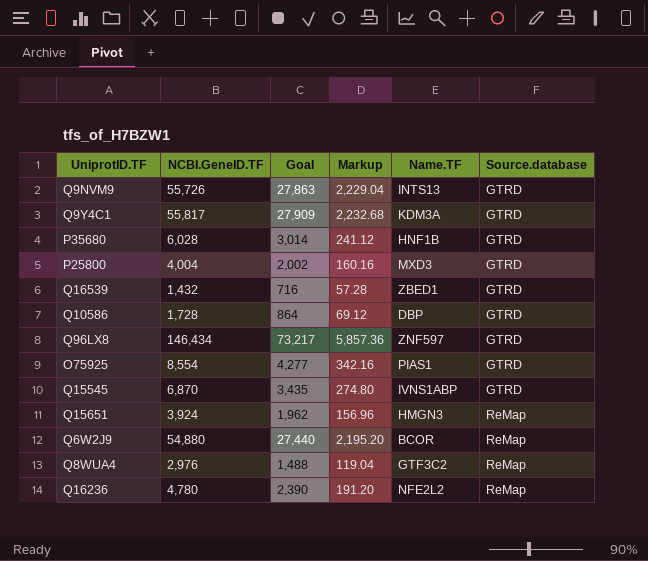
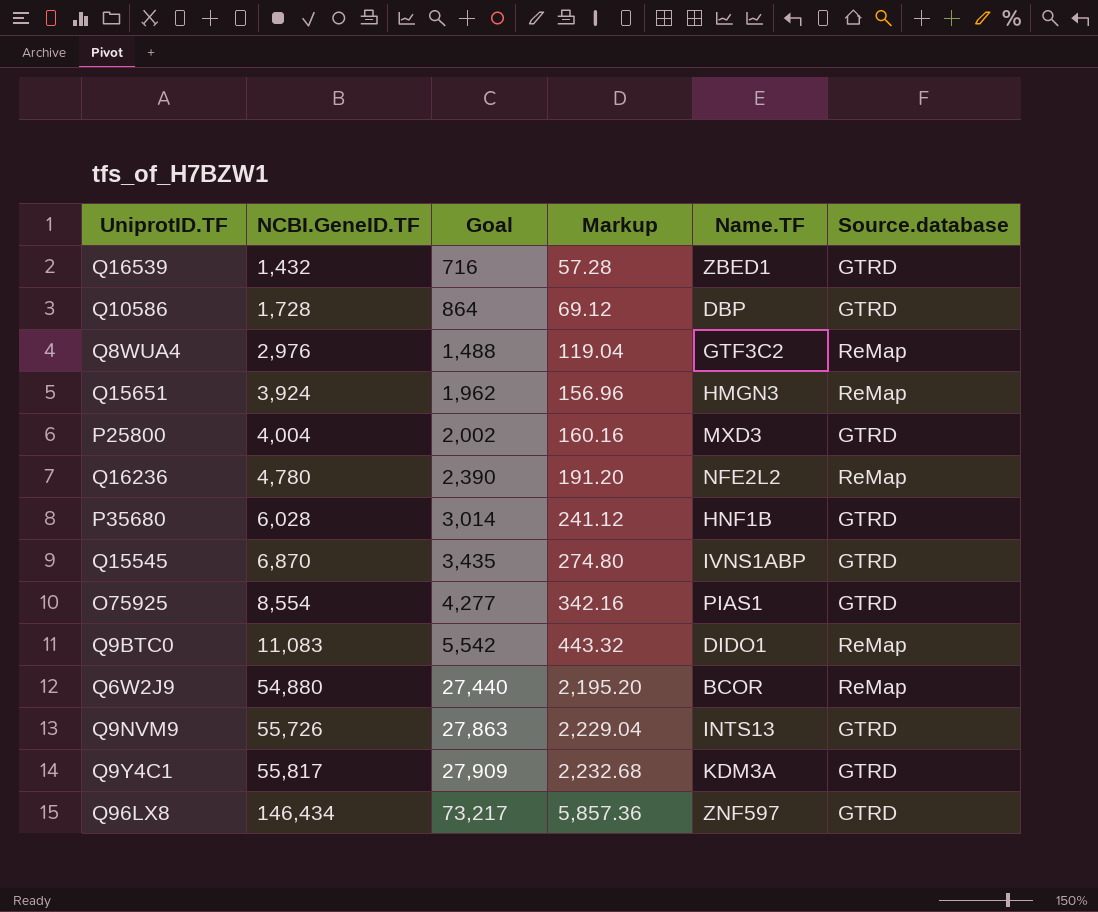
row order: Source.database ascending -> NCBI.GeneID.TF ascending
row Q9BTC0: none -> 11,083 | 5,542 | 443.32 | DIDO1 | ReMap

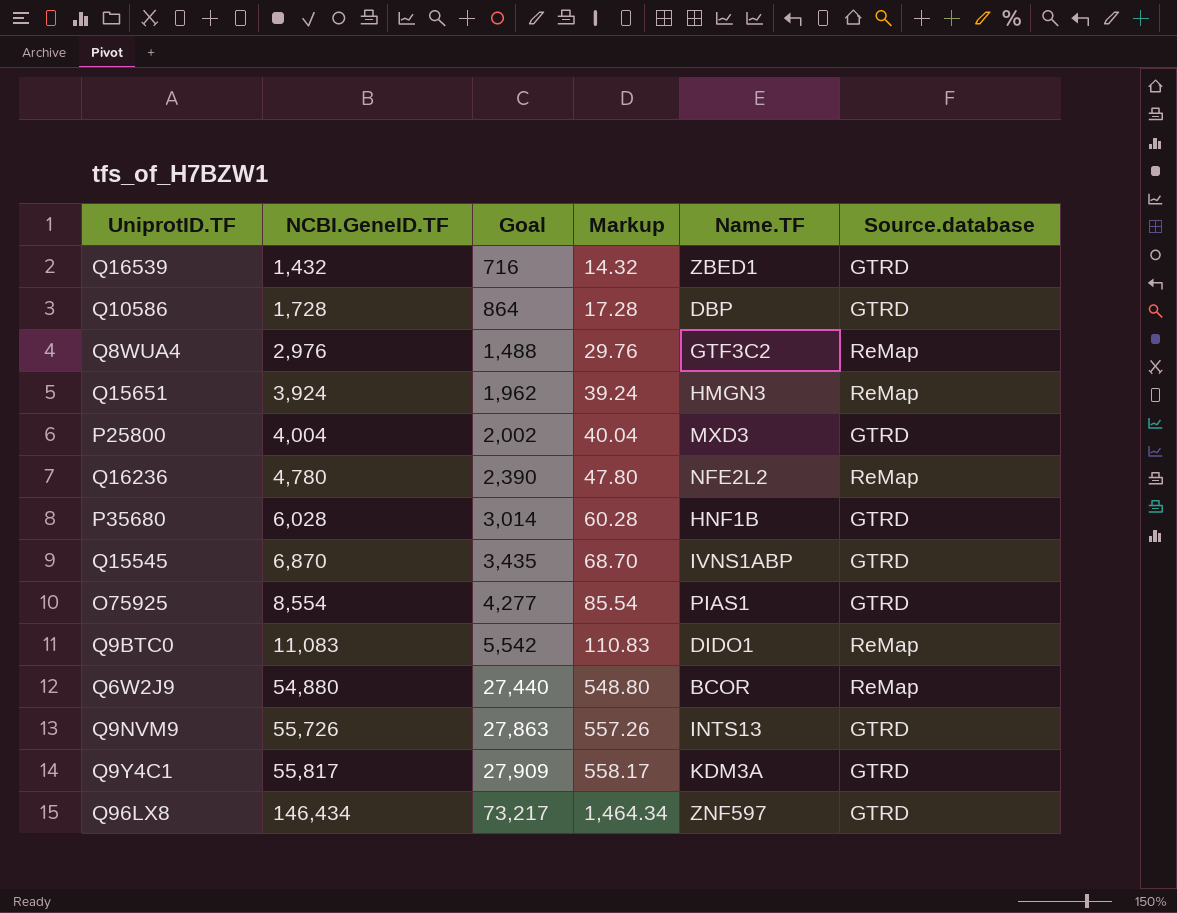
column Markup | formula: [NCBI.GeneID.TF] * 0.04 -> [NCBI.GeneID.TF] * 0.01

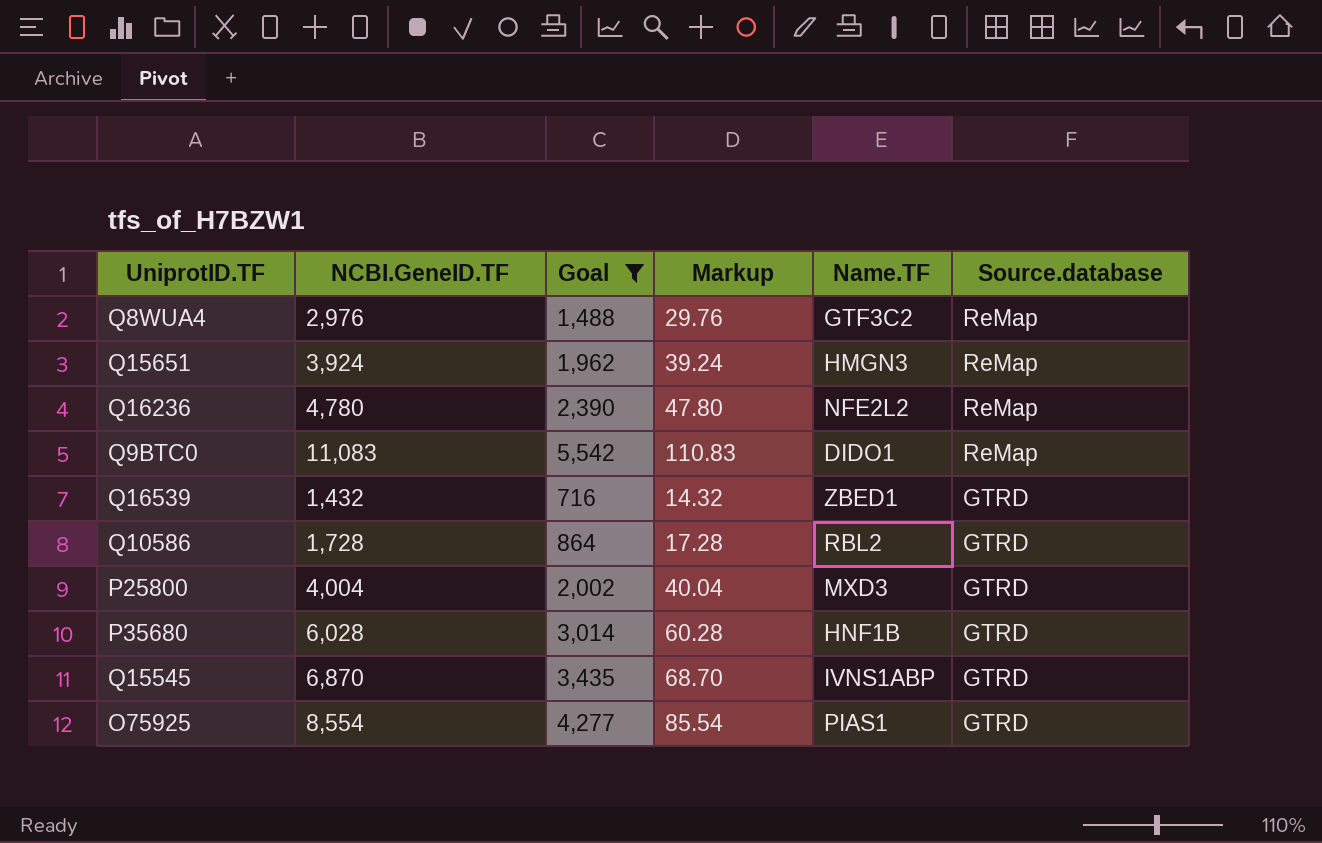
filter: none -> Goal <= 5,542
row order: NCBI.GeneID.TF ascending -> Source.database descending
Q10586 | Name.TF: DBP -> RBL2

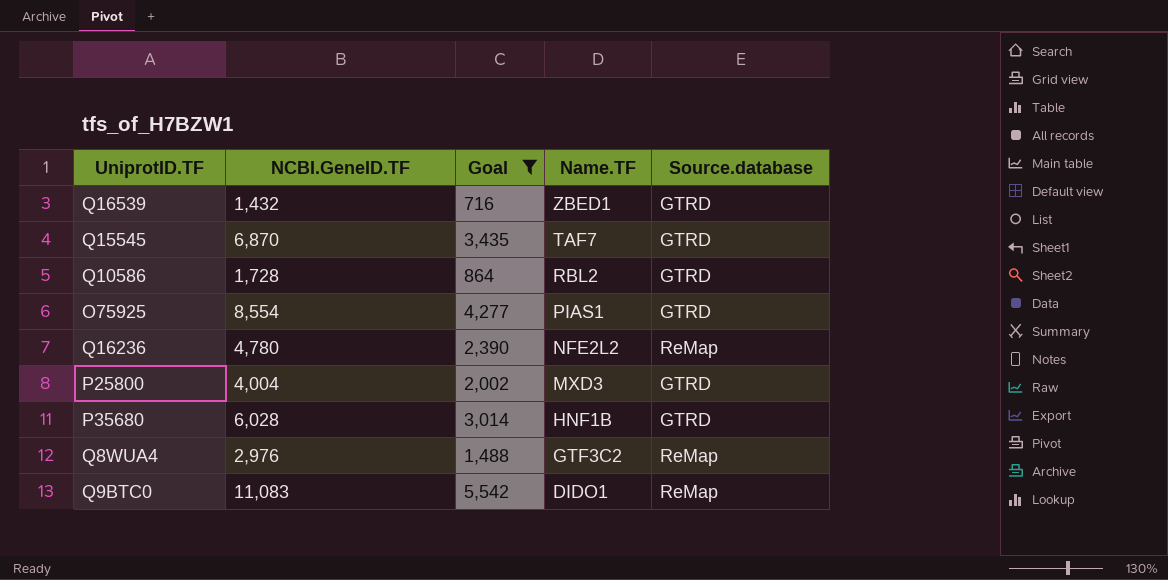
row order: Source.database descending -> Name.TF descending
column Markup | formula: [NCBI.GeneID.TF] * 0.01 -> none
row Q15651: 3,924 | 1,962 | 39.24 | HMGN3 | ReMap -> none
Q15545 | Name.TF: IVNS1ABP -> TAF7

